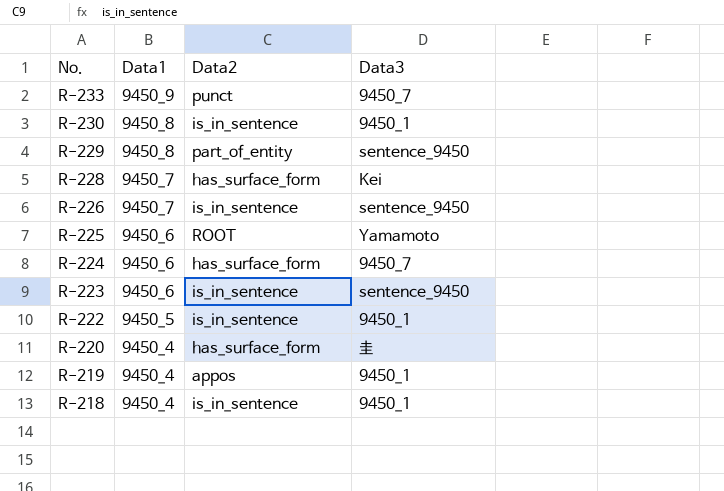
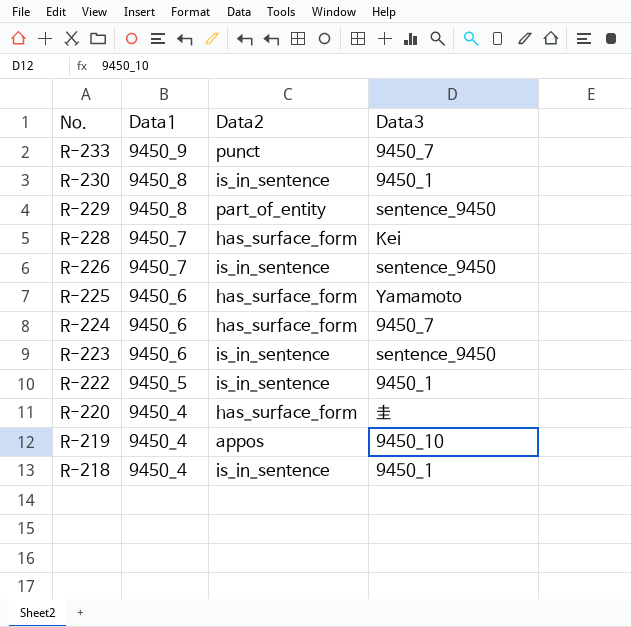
R-225 | Data2: ROOT -> has_surface_form
R-219 | Data3: 9450_1 -> 9450_10

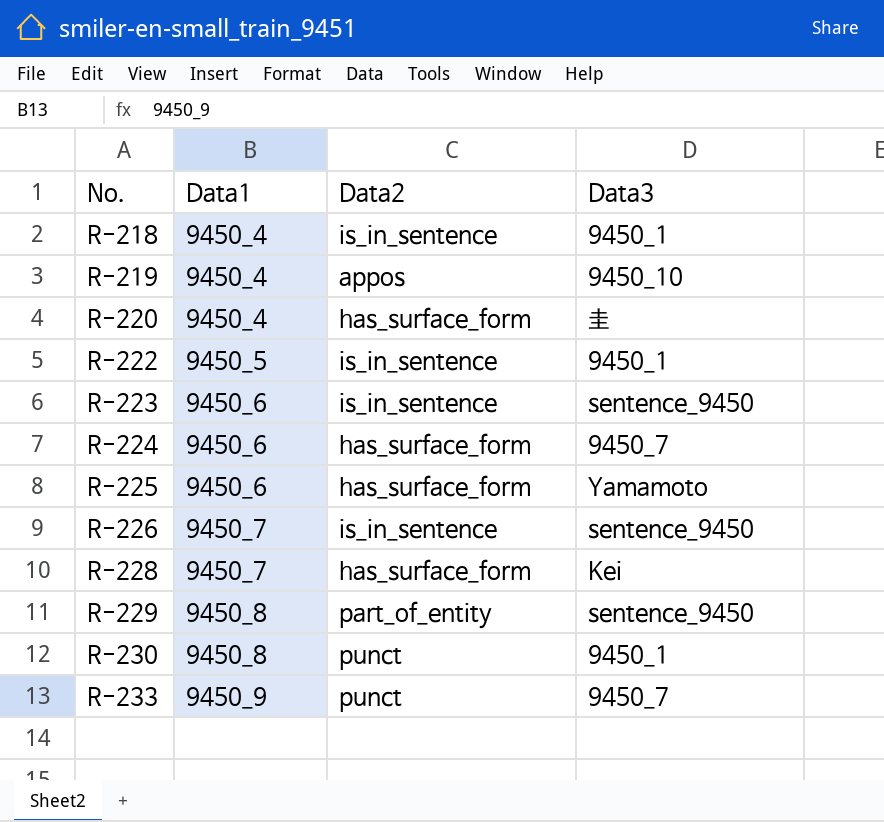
row order: No. descending -> No. ascending
R-230 | Data2: is_in_sentence -> punct

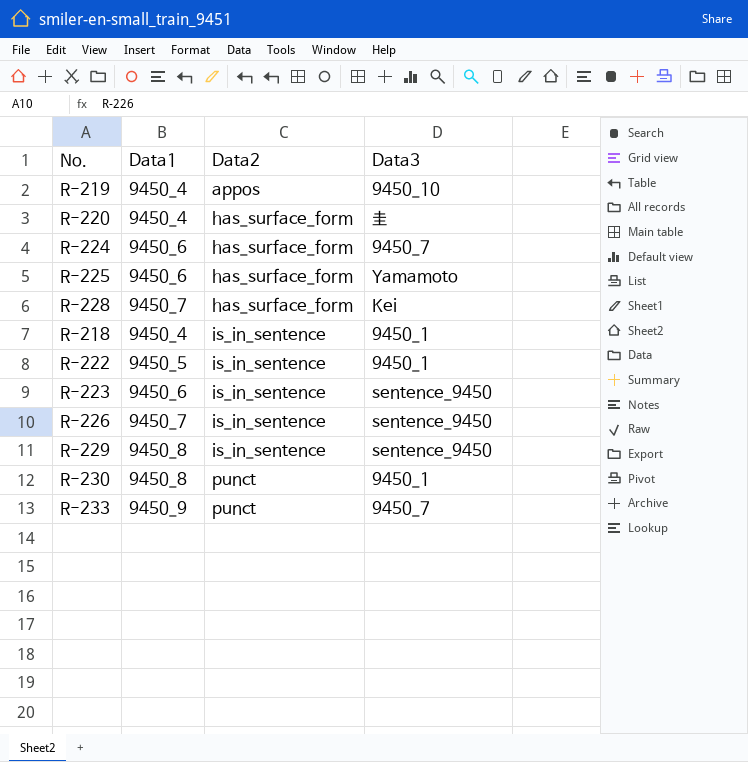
row order: No. ascending -> Data2 ascending
R-229 | Data2: part_of_entity -> is_in_sentence

